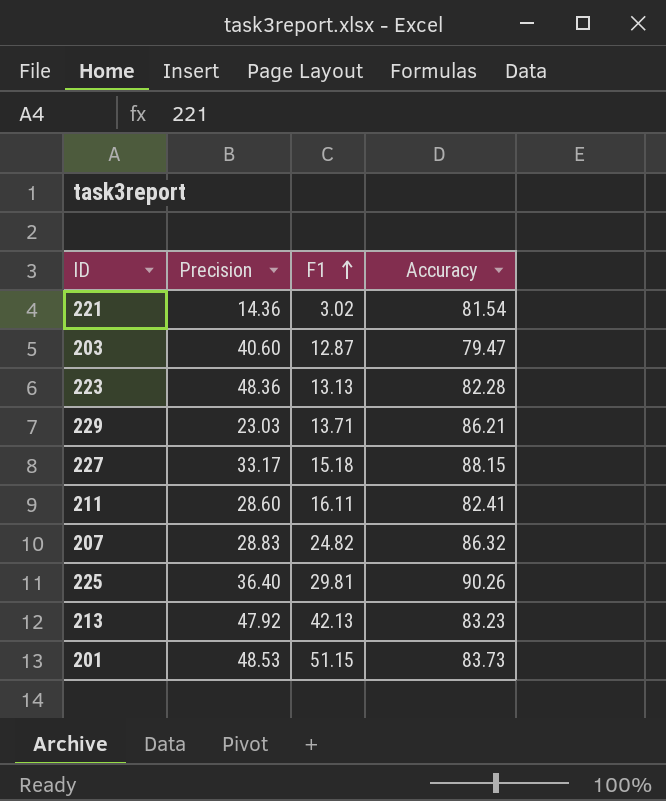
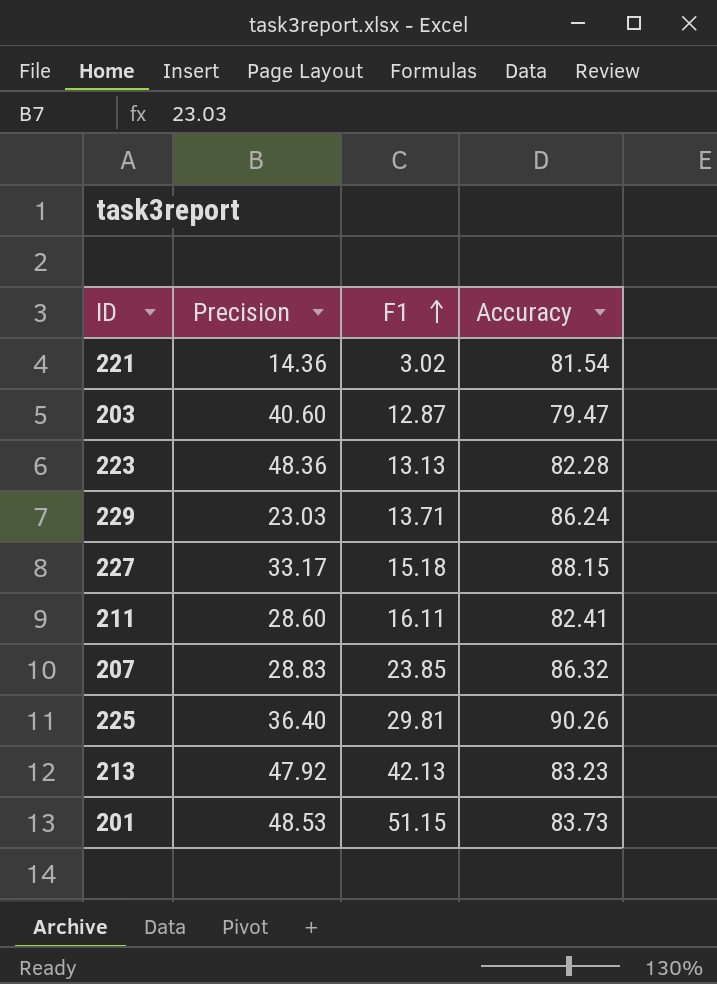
229 | Accuracy: 86.21 -> 86.24
207 | F1: 24.82 -> 23.85

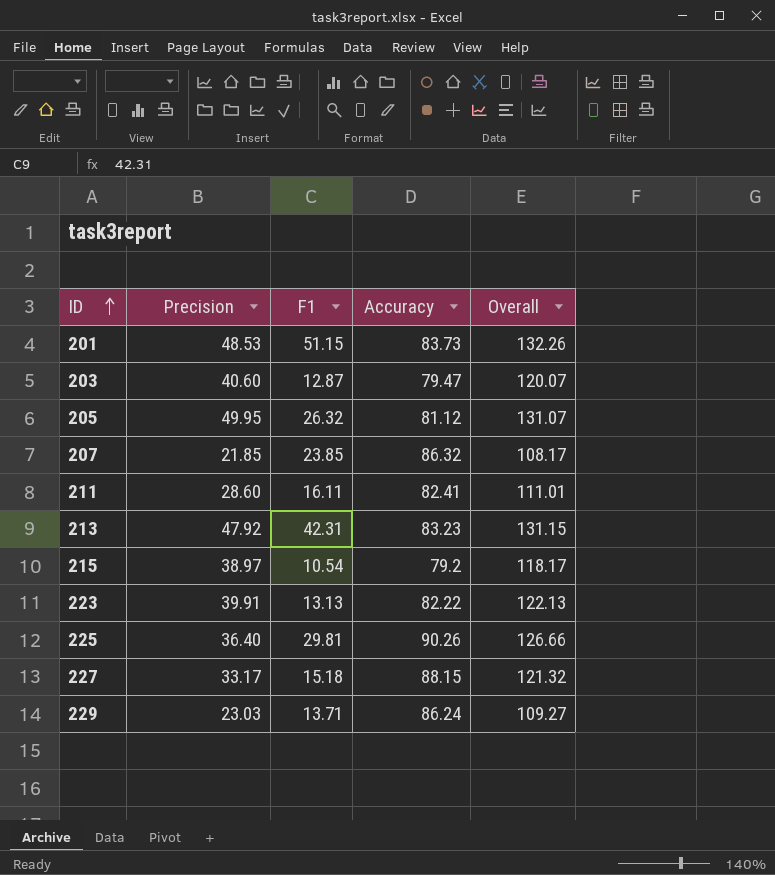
row order: F1 ascending -> ID ascending
column Overall | formula: none -> [Precision] + [Accuracy]
row 221: 14.36 | 3.02 | 81.54 -> none
row 205: none -> 49.95 | 26.32 | 81.12 | 131.07
207 | Precision: 28.83 -> 21.85
213 | F1: 42.13 -> 42.31
row 215: none -> 38.97 | 10.54 | 79.2 | 118.17
223 | Precision: 48.36 -> 39.91
223 | Accuracy: 82.28 -> 82.22

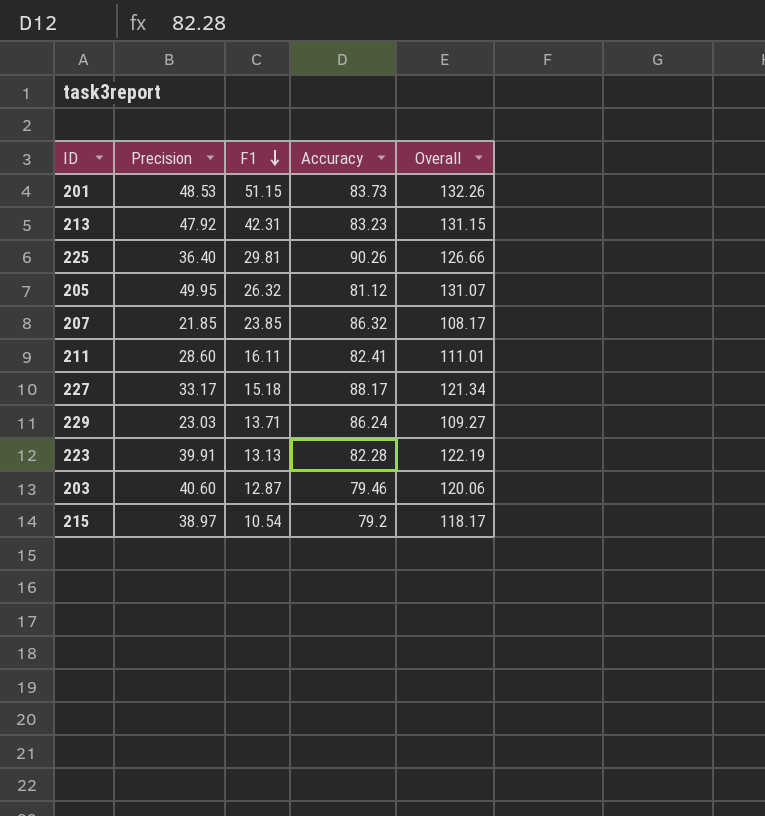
row order: ID ascending -> F1 descending
227 | Accuracy: 88.15 -> 88.17
227 | Overall: 121.32 -> 121.34
223 | Accuracy: 82.22 -> 82.28
223 | Overall: 122.13 -> 122.19
203 | Accuracy: 79.47 -> 79.46
203 | Overall: 120.07 -> 120.06

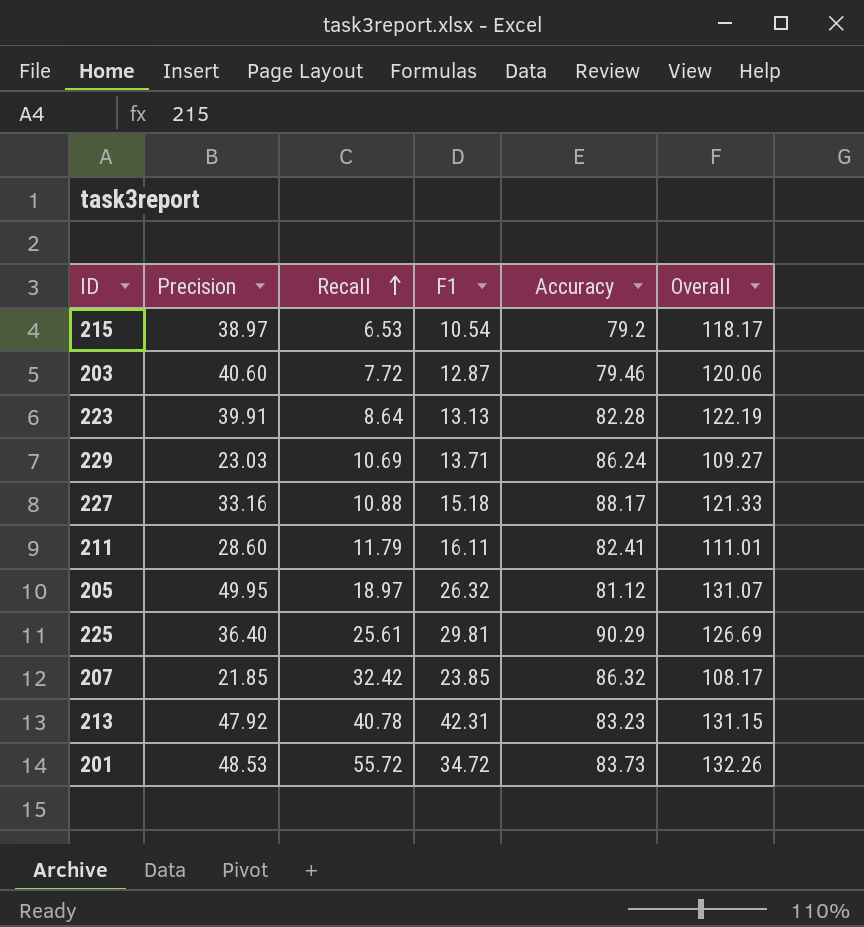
row order: F1 descending -> Recall ascending
column Recall | position: none -> 3
227 | Precision: 33.17 -> 33.16
227 | Overall: 121.34 -> 121.33
225 | Accuracy: 90.26 -> 90.29
225 | Overall: 126.66 -> 126.69
201 | F1: 51.15 -> 34.72

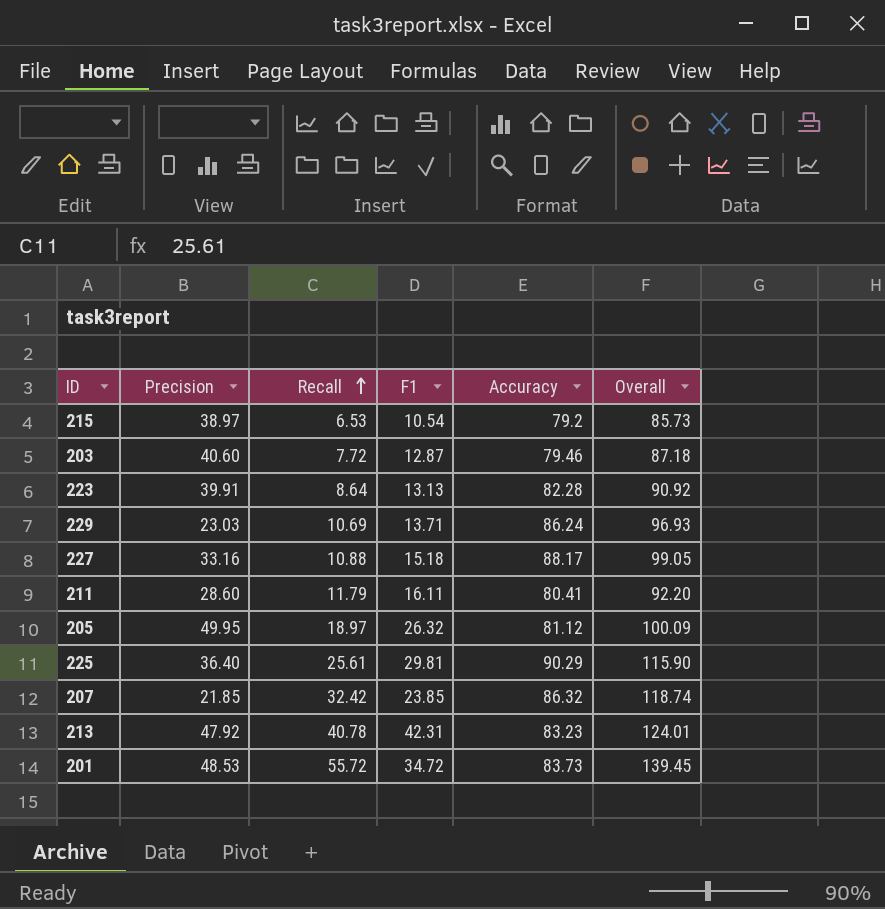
column Overall | formula: [Precision] + [Accuracy] -> [Recall] + [Accuracy]
211 | Accuracy: 82.41 -> 80.41

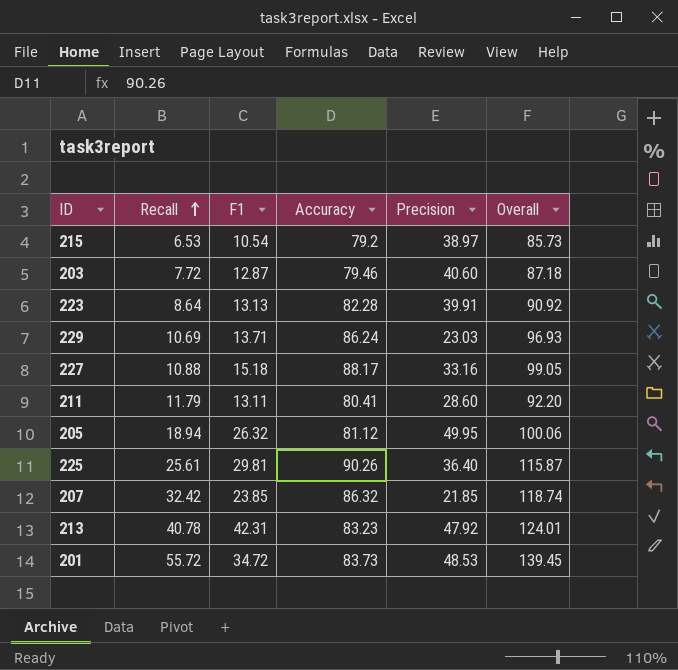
column Precision | position: 2 -> 5
211 | F1: 16.11 -> 13.11
205 | Recall: 18.97 -> 18.94
205 | Overall: 100.09 -> 100.06
225 | Accuracy: 90.29 -> 90.26
225 | Overall: 115.90 -> 115.87

